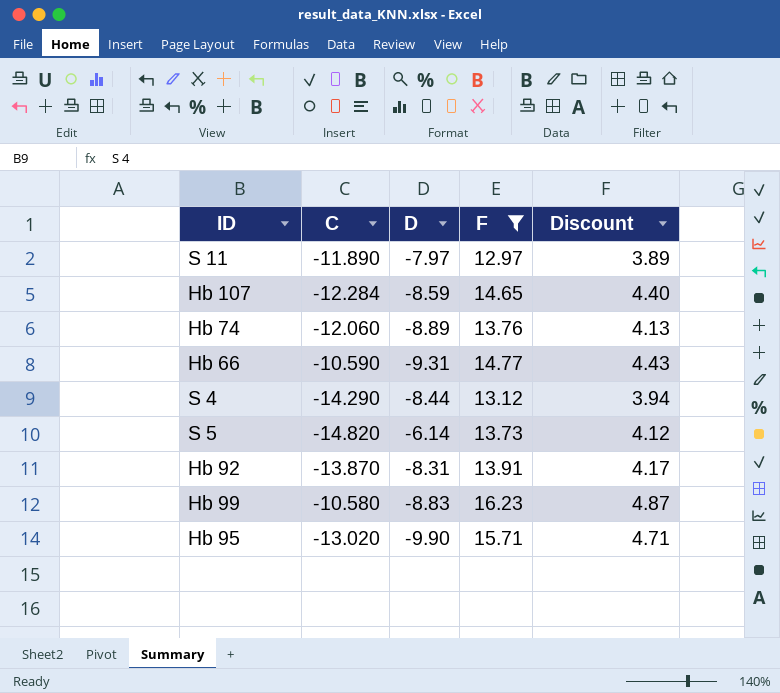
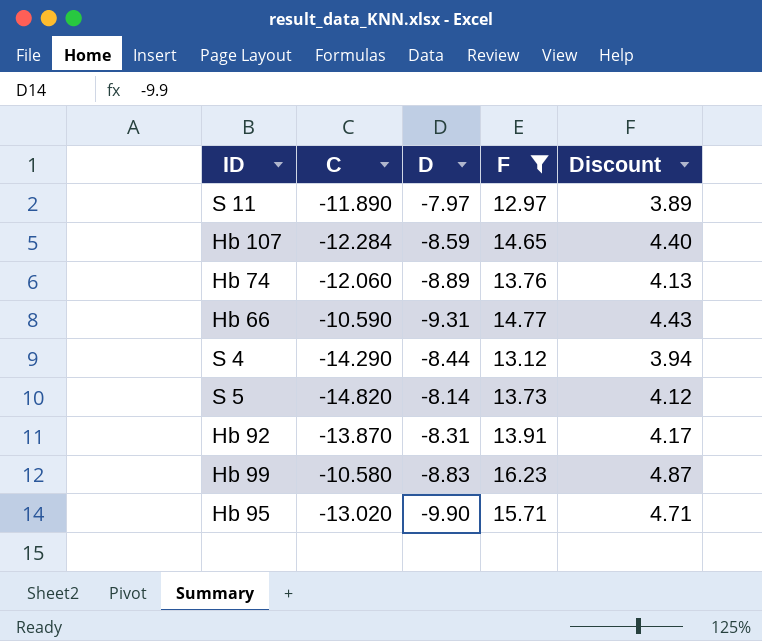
S 5 | D: -6.14 -> -8.14

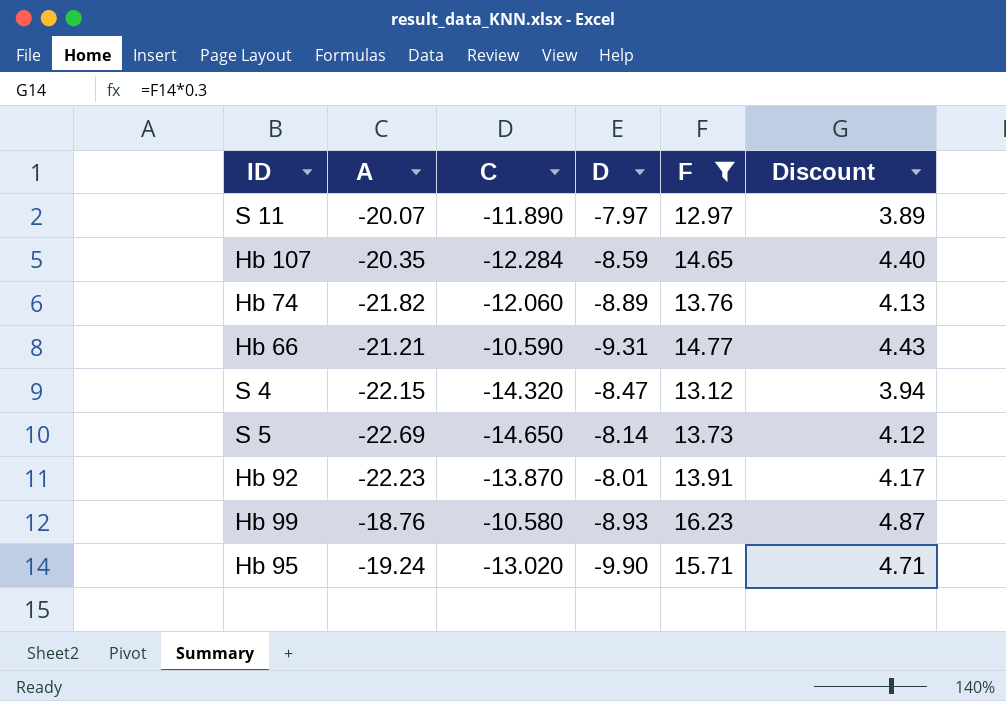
column A | position: none -> 2
S 4 | C: -14.290 -> -14.320
S 4 | D: -8.44 -> -8.47
S 5 | C: -14.820 -> -14.650
Hb 92 | D: -8.31 -> -8.01
Hb 99 | D: -8.83 -> -8.93

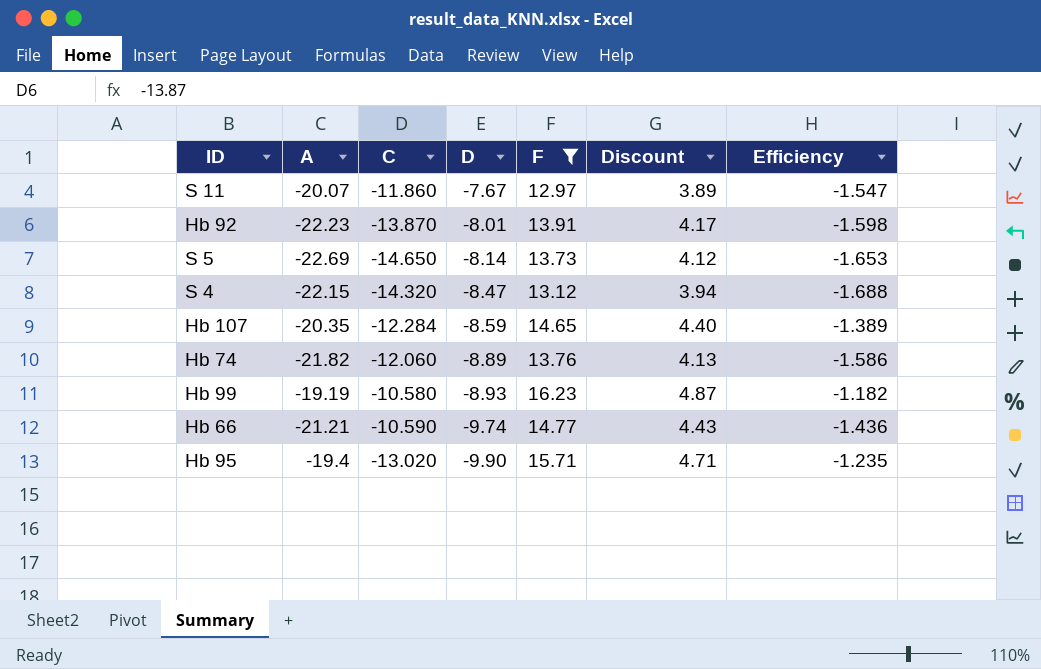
row order: none -> D descending
column Efficiency | formula: none -> [A] / [F]
S 11 | C: -11.890 -> -11.860
S 11 | D: -7.97 -> -7.67
Hb 99 | A: -18.76 -> -19.19
Hb 66 | D: -9.31 -> -9.74
Hb 95 | A: -19.24 -> -19.4

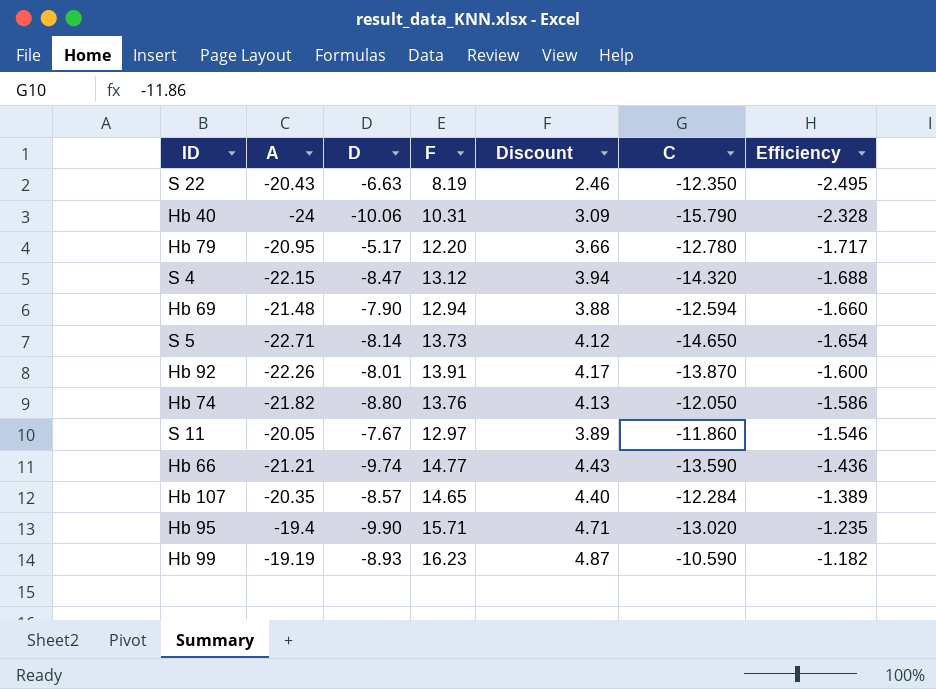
filter: F >= 12.97 -> none
row order: D descending -> Efficiency ascending
column C | position: 3 -> 6
S 5 | A: -22.69 -> -22.71
S 5 | Efficiency: -1.653 -> -1.654
Hb 92 | A: -22.23 -> -22.26
Hb 92 | Efficiency: -1.598 -> -1.600
Hb 74 | D: -8.89 -> -8.80
Hb 74 | C: -12.060 -> -12.050
S 11 | A: -20.07 -> -20.05
S 11 | Efficiency: -1.547 -> -1.546
Hb 66 | C: -10.590 -> -13.590
Hb 107 | D: -8.59 -> -8.57
Hb 99 | C: -10.580 -> -10.590

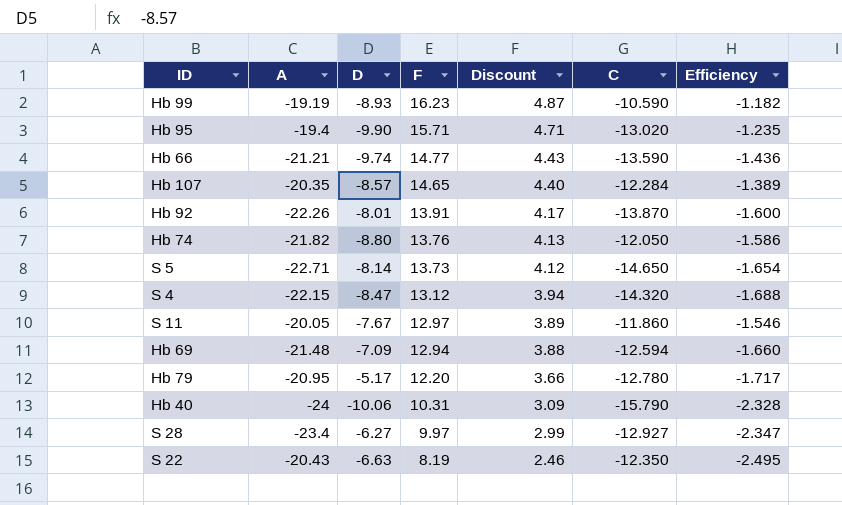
row order: Efficiency ascending -> F descending
Hb 69 | D: -7.90 -> -7.09
row S 28: none -> -23.4 | -6.27 | 9.97 | 2.99 | -12.927 | -2.347

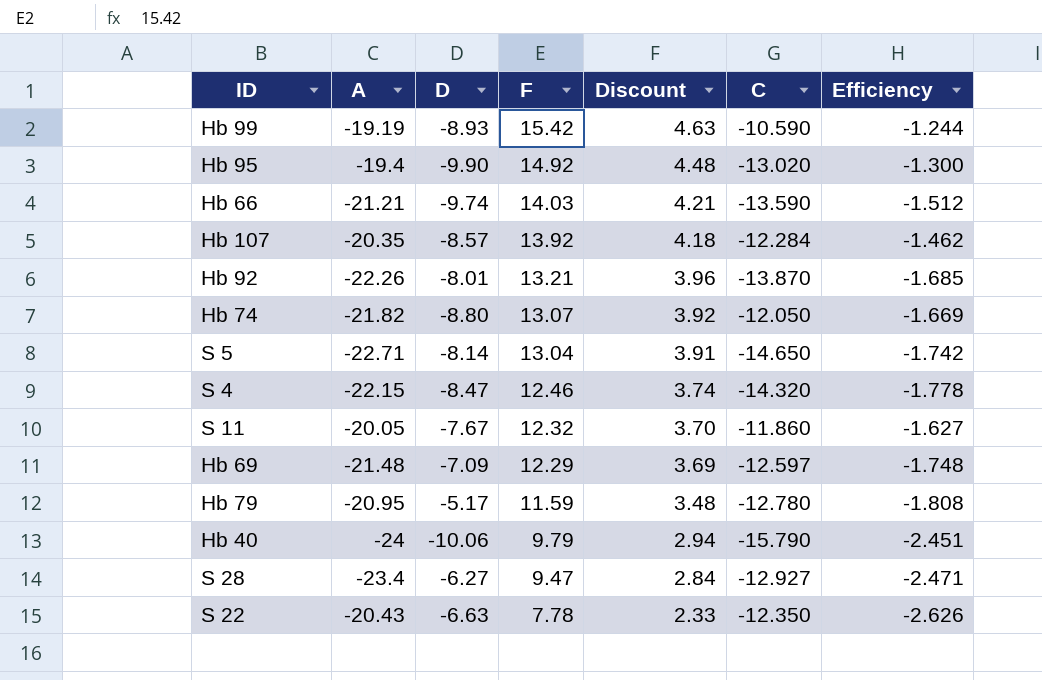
Hb 99 | F: 16.23 -> 15.42
Hb 99 | Discount: 4.87 -> 4.63
Hb 99 | Efficiency: -1.182 -> -1.244
Hb 95 | F: 15.71 -> 14.92
Hb 95 | Discount: 4.71 -> 4.48
Hb 95 | Efficiency: -1.235 -> -1.300
Hb 66 | F: 14.77 -> 14.03
Hb 66 | Discount: 4.43 -> 4.21
Hb 66 | Efficiency: -1.436 -> -1.512
Hb 107 | F: 14.65 -> 13.92
Hb 107 | Discount: 4.40 -> 4.18
Hb 107 | Efficiency: -1.389 -> -1.462
Hb 92 | F: 13.91 -> 13.21
Hb 92 | Discount: 4.17 -> 3.96
Hb 92 | Efficiency: -1.600 -> -1.685
Hb 74 | F: 13.76 -> 13.07
Hb 74 | Discount: 4.13 -> 3.92
Hb 74 | Efficiency: -1.586 -> -1.669
S 5 | F: 13.73 -> 13.04
S 5 | Discount: 4.12 -> 3.91
S 5 | Efficiency: -1.654 -> -1.742
S 4 | F: 13.12 -> 12.46
S 4 | Discount: 3.94 -> 3.74
S 4 | Efficiency: -1.688 -> -1.778
S 11 | F: 12.97 -> 12.32
S 11 | Discount: 3.89 -> 3.70
S 11 | Efficiency: -1.546 -> -1.627
Hb 69 | F: 12.94 -> 12.29
Hb 69 | Discount: 3.88 -> 3.69
Hb 69 | C: -12.594 -> -12.597
Hb 69 | Efficiency: -1.660 -> -1.748
Hb 79 | F: 12.20 -> 11.59
Hb 79 | Discount: 3.66 -> 3.48
Hb 79 | Efficiency: -1.717 -> -1.808
Hb 40 | F: 10.31 -> 9.79
Hb 40 | Discount: 3.09 -> 2.94
Hb 40 | Efficiency: -2.328 -> -2.451
S 28 | F: 9.97 -> 9.47
S 28 | Discount: 2.99 -> 2.84
S 28 | Efficiency: -2.347 -> -2.471
S 22 | F: 8.19 -> 7.78
S 22 | Discount: 2.46 -> 2.33
S 22 | Efficiency: -2.495 -> -2.626

